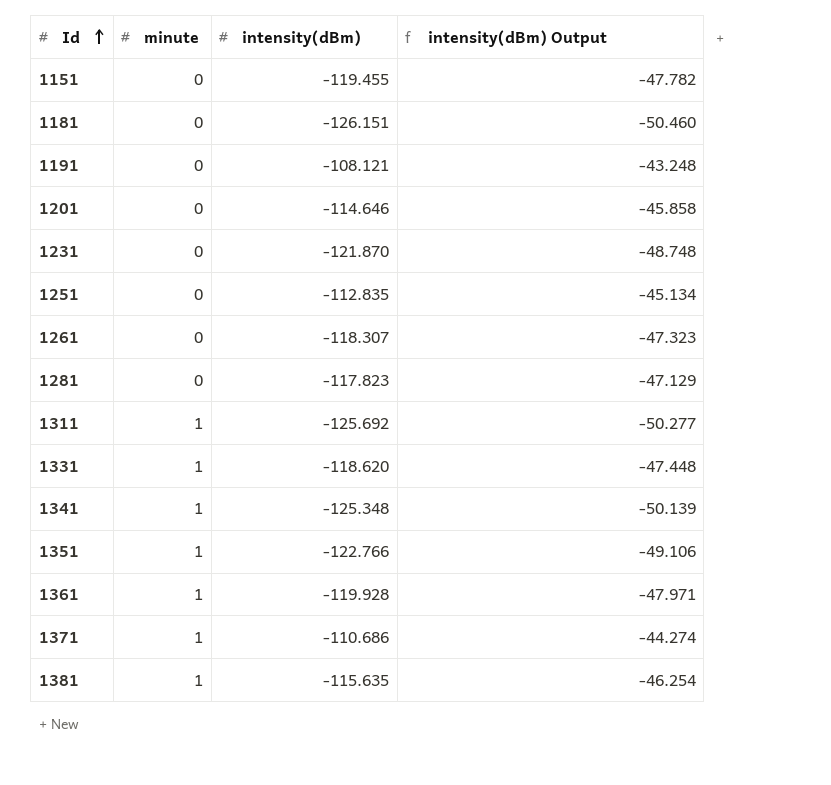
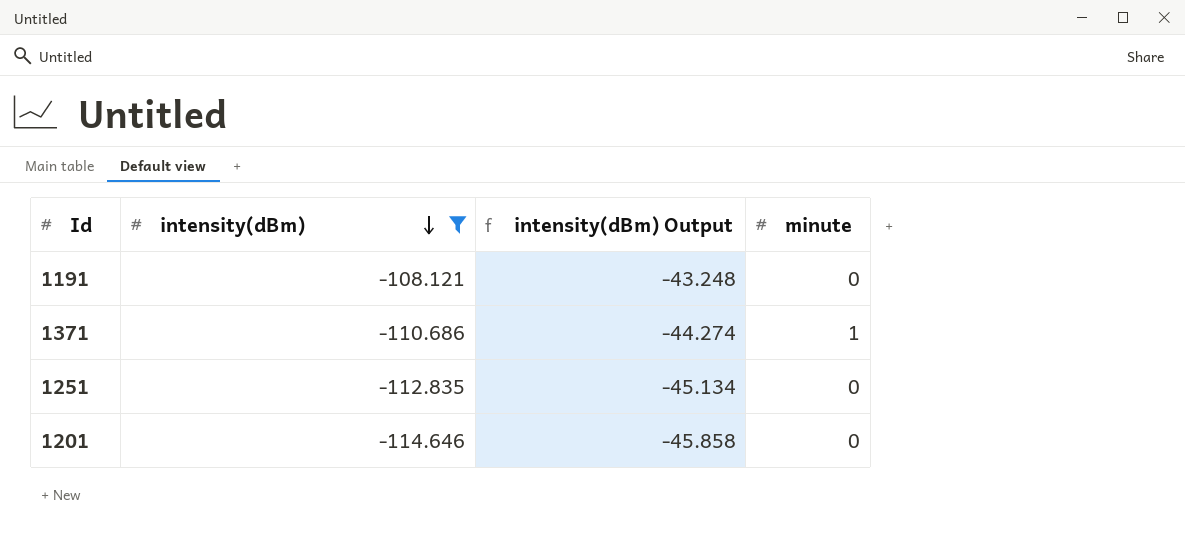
filter: none -> intensity(dBm) >= -114.646
row order: Id ascending -> intensity(dBm) descending
column minute | position: 2 -> 4

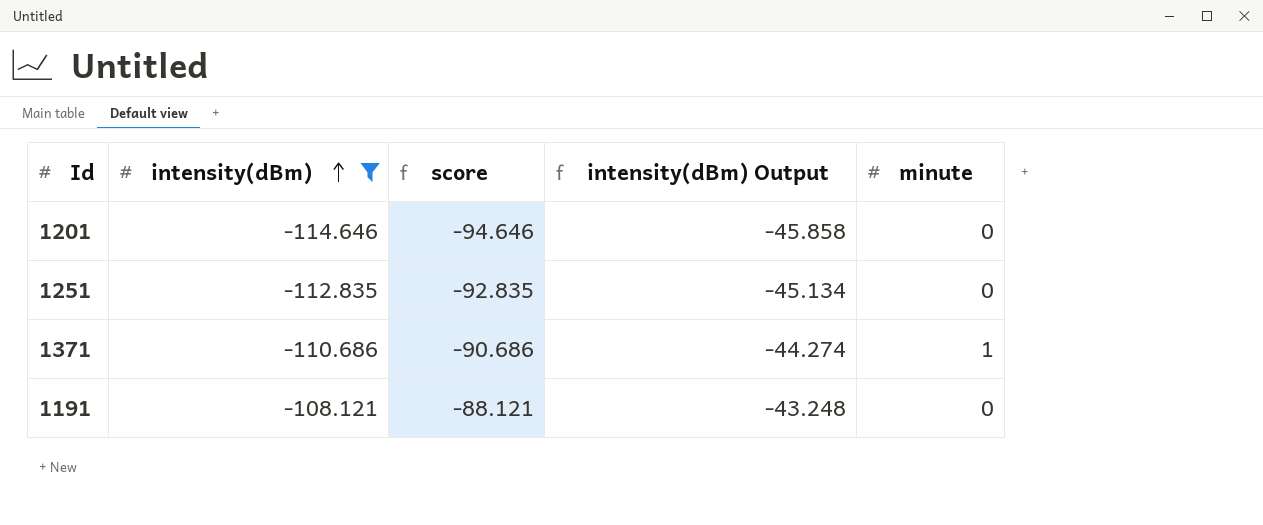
row order: intensity(dBm) descending -> intensity(dBm) ascending
column score | formula: none -> [intensity(dBm)] + 20

